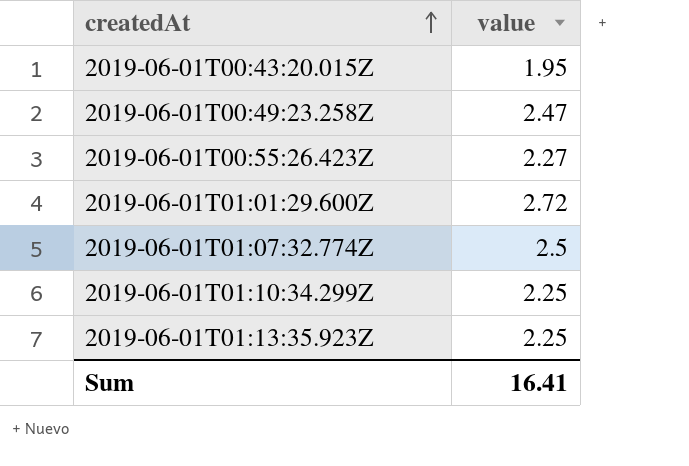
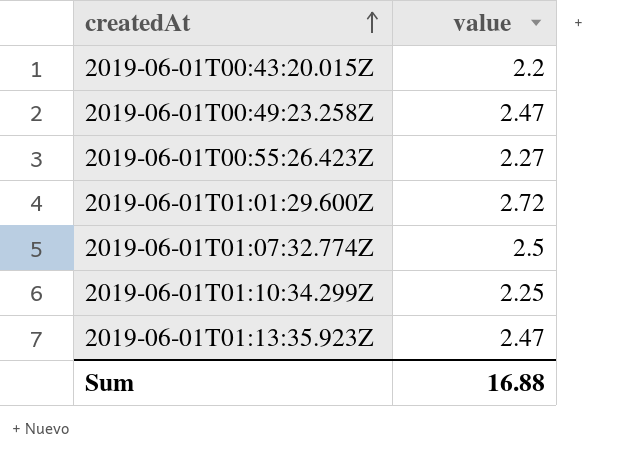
2019-06-01T00:43:20.015Z | value: 1.95 -> 2.2
2019-06-01T01:13:35.923Z | value: 2.25 -> 2.47
Sum | value: 16.41 -> 16.88

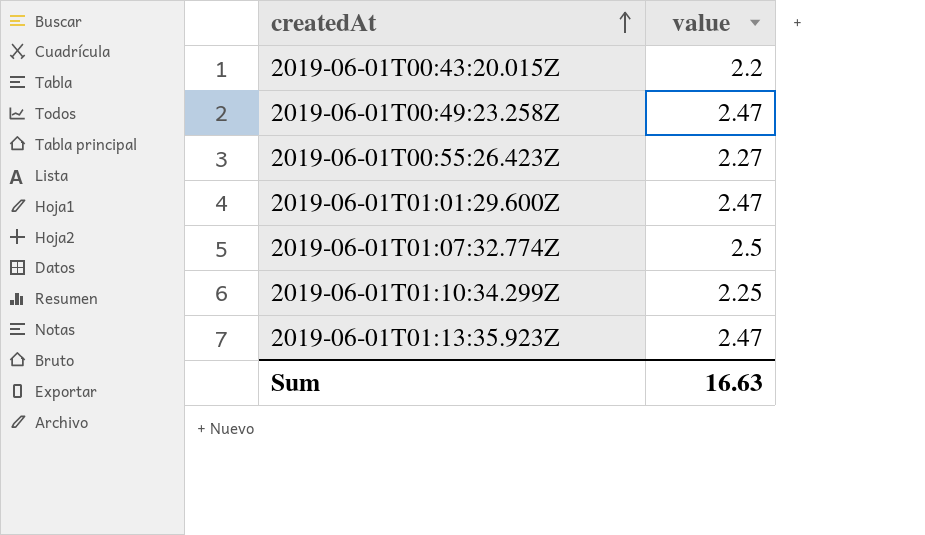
2019-06-01T01:01:29.600Z | value: 2.72 -> 2.47
Sum | value: 16.88 -> 16.63

